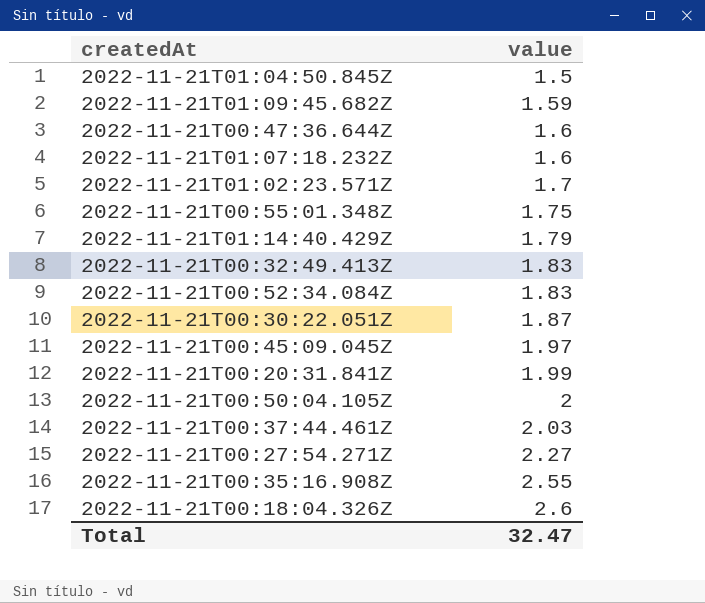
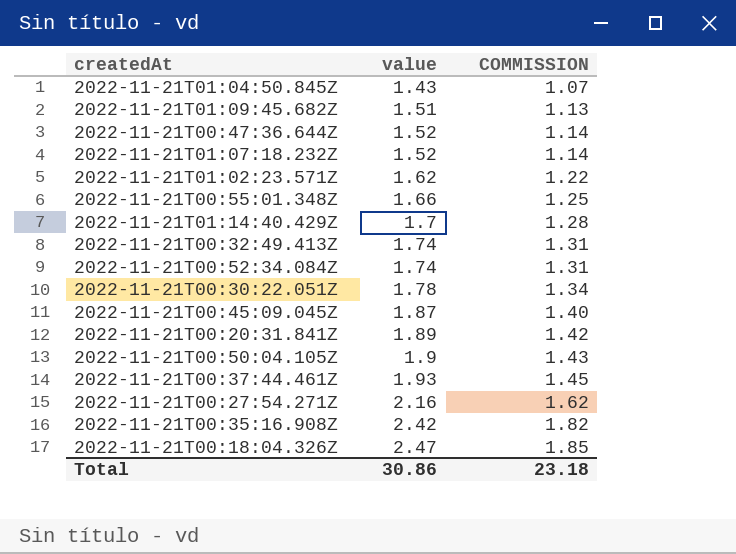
column COMMISSION | formula: none -> [value] * 0.75
2022-11-21T01:04:50.845Z | value: 1.5 -> 1.43
2022-11-21T01:09:45.682Z | value: 1.59 -> 1.51
2022-11-21T00:47:36.644Z | value: 1.6 -> 1.52
2022-11-21T01:07:18.232Z | value: 1.6 -> 1.52
2022-11-21T01:02:23.571Z | value: 1.7 -> 1.62
2022-11-21T00:55:01.348Z | value: 1.75 -> 1.66
2022-11-21T01:14:40.429Z | value: 1.79 -> 1.7
2022-11-21T00:32:49.413Z | value: 1.83 -> 1.74
2022-11-21T00:52:34.084Z | value: 1.83 -> 1.74
2022-11-21T00:30:22.051Z | value: 1.87 -> 1.78
2022-11-21T00:45:09.045Z | value: 1.97 -> 1.87
2022-11-21T00:20:31.841Z | value: 1.99 -> 1.89
2022-11-21T00:50:04.105Z | value: 2 -> 1.9
2022-11-21T00:37:44.461Z | value: 2.03 -> 1.93
2022-11-21T00:27:54.271Z | value: 2.27 -> 2.16
2022-11-21T00:35:16.908Z | value: 2.55 -> 2.42
2022-11-21T00:18:04.326Z | value: 2.6 -> 2.47
Total | value: 32.47 -> 30.86

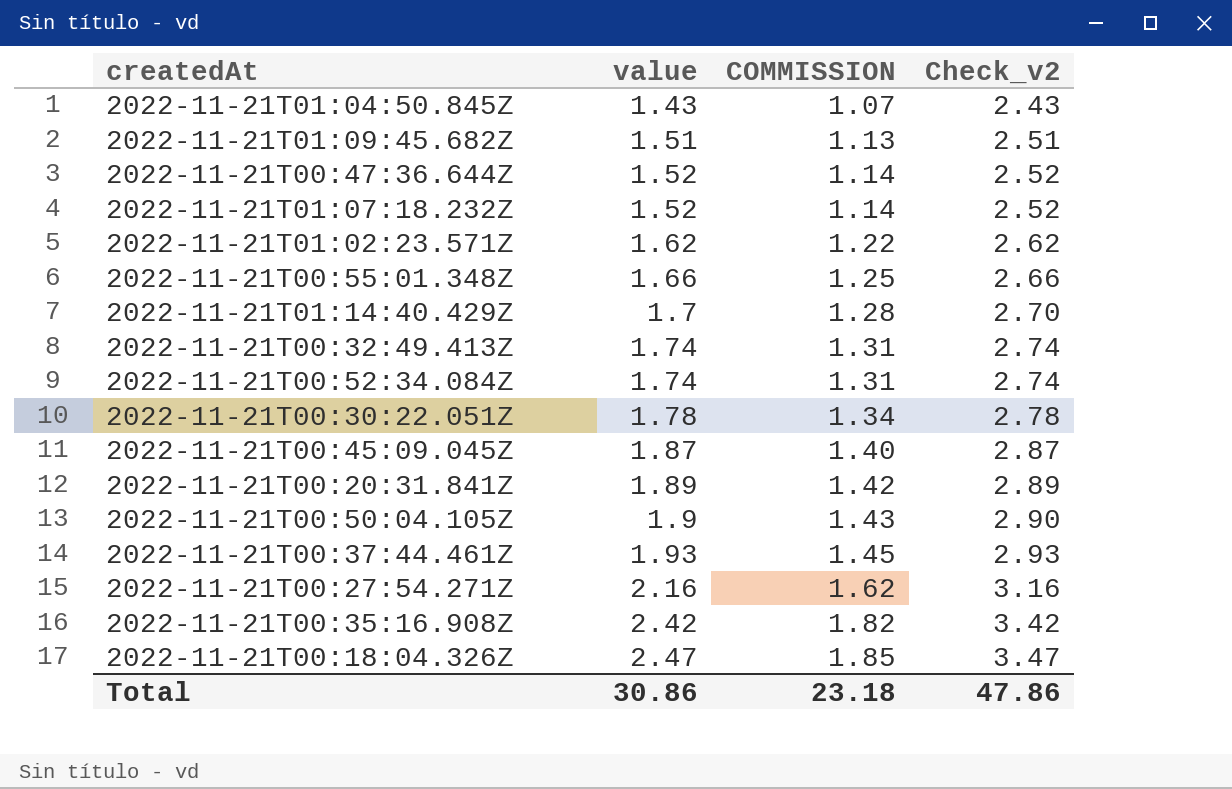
column Check_v2 | formula: none -> [value] + 1

